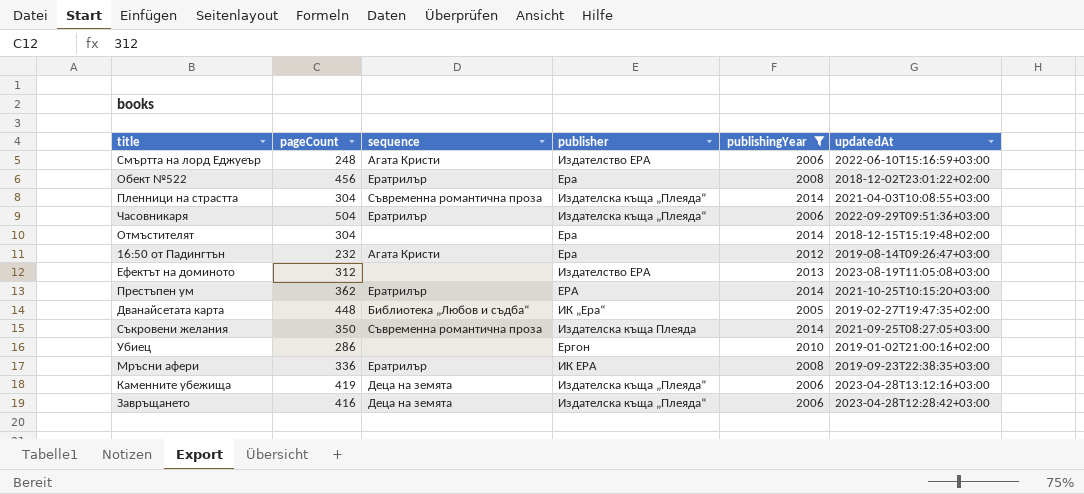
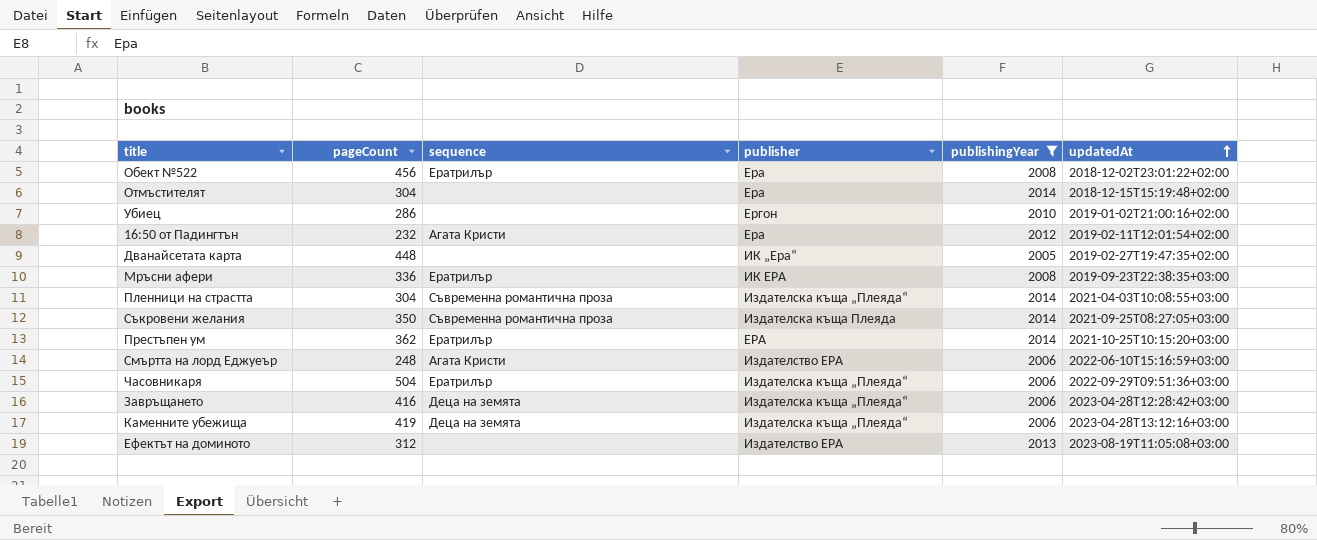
row order: none -> updatedAt ascending
16:50 от Падингтън | updatedAt: 2019-08-14T09:26:47+03:00 -> 2019-02-11T12:01:54+02:00
Дванайсетата карта | sequence: Библиотека „Любов и съдба“ -> none

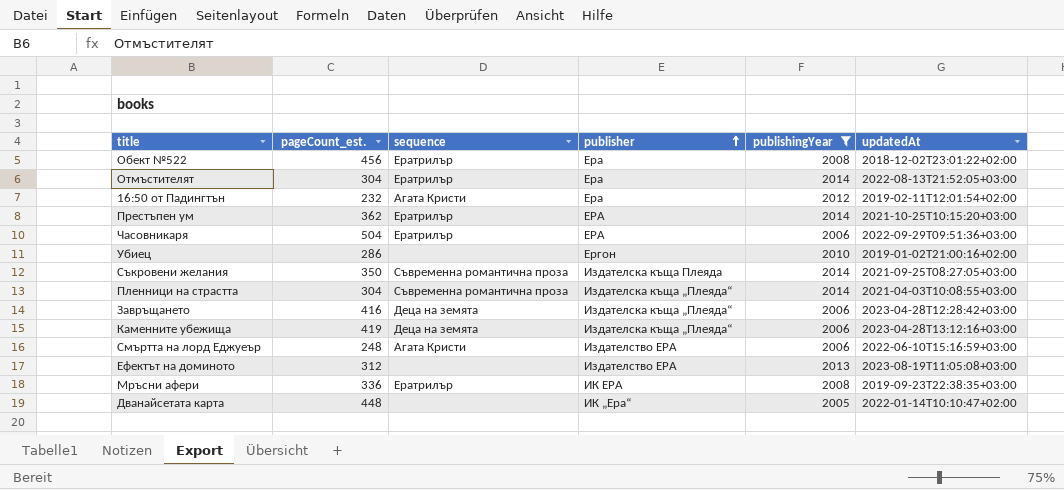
row order: updatedAt ascending -> publisher ascending
column name: pageCount -> pageCount_est.
Отмъстителят | sequence: none -> Ератрилър
Отмъстителят | updatedAt: 2018-12-15T15:19:48+02:00 -> 2022-08-13T21:52:05+03:00
Часовникаря | publisher: Издателска къща „Плеяда“ -> ЕРА
Дванайсетата карта | updatedAt: 2019-02-27T19:47:35+02:00 -> 2022-01-14T10:10:47+02:00

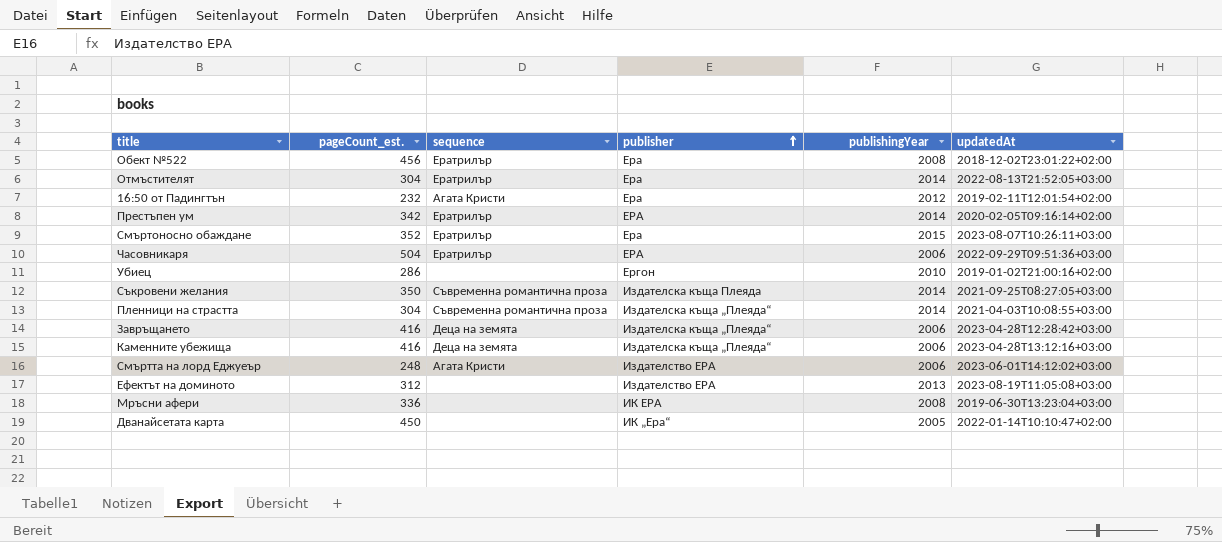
filter: publishingYear != 2015 -> none
Престъпен ум | pageCount_est.: 362 -> 342
Престъпен ум | updatedAt: 2021-10-25T10:15:20+03:00 -> 2020-02-05T09:16:14+02:00
Каменните убежища | pageCount_est.: 419 -> 416
Смъртта на лорд Еджуеър | updatedAt: 2022-06-10T15:16:59+03:00 -> 2023-06-01T14:12:02+03:00
Мръсни афери | sequence: Ератрилър -> none
Мръсни афери | updatedAt: 2019-09-23T22:38:35+03:00 -> 2019-06-30T13:23:04+03:00
Дванайсетата карта | pageCount_est.: 448 -> 450

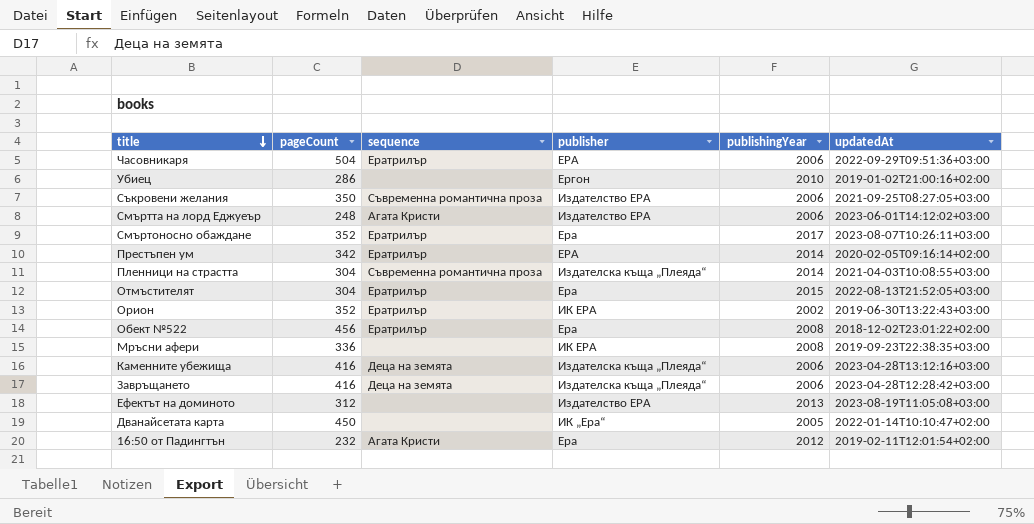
row order: publisher ascending -> title descending
column name: pageCount_est. -> pageCount
Съкровени желания | publisher: Издателска къща Плеяда -> Издателство ЕРА
Съкровени желания | publishingYear: 2014 -> 2006
Смъртоносно обаждане | publishingYear: 2015 -> 2017
Отмъстителят | publishingYear: 2014 -> 2015
row Орион: none -> 352 | Ератрилър | ИК ЕРА | 2002 | 2019-06-30T13:22:43+03:00
Мръсни афери | updatedAt: 2019-06-30T13:23:04+03:00 -> 2019-09-23T22:38:35+03:00

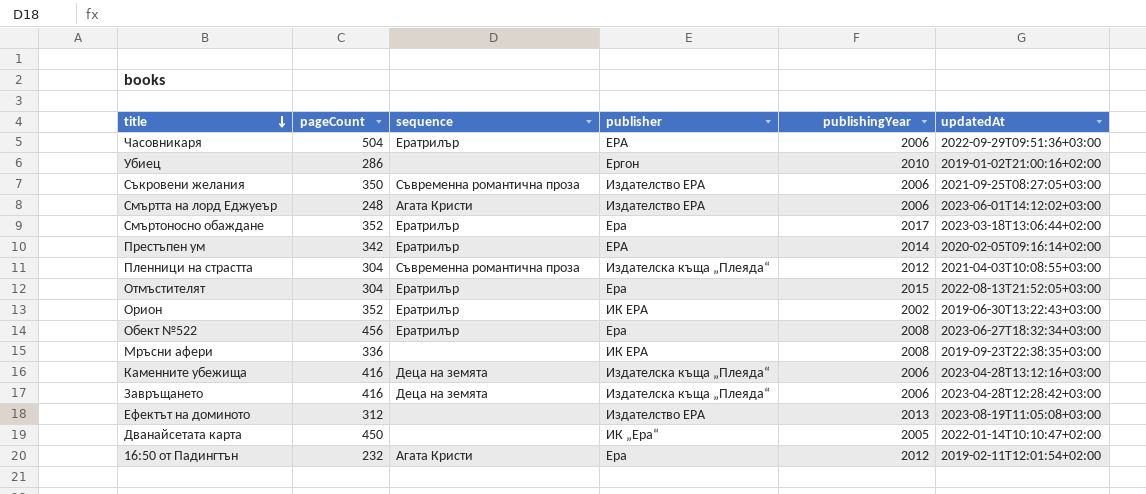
Смъртоносно обаждане | updatedAt: 2023-08-07T10:26:11+03:00 -> 2023-03-18T13:06:44+02:00
Пленници на страстта | publishingYear: 2014 -> 2012
Обект №522 | updatedAt: 2018-12-02T23:01:22+02:00 -> 2023-06-27T18:32:34+03:00

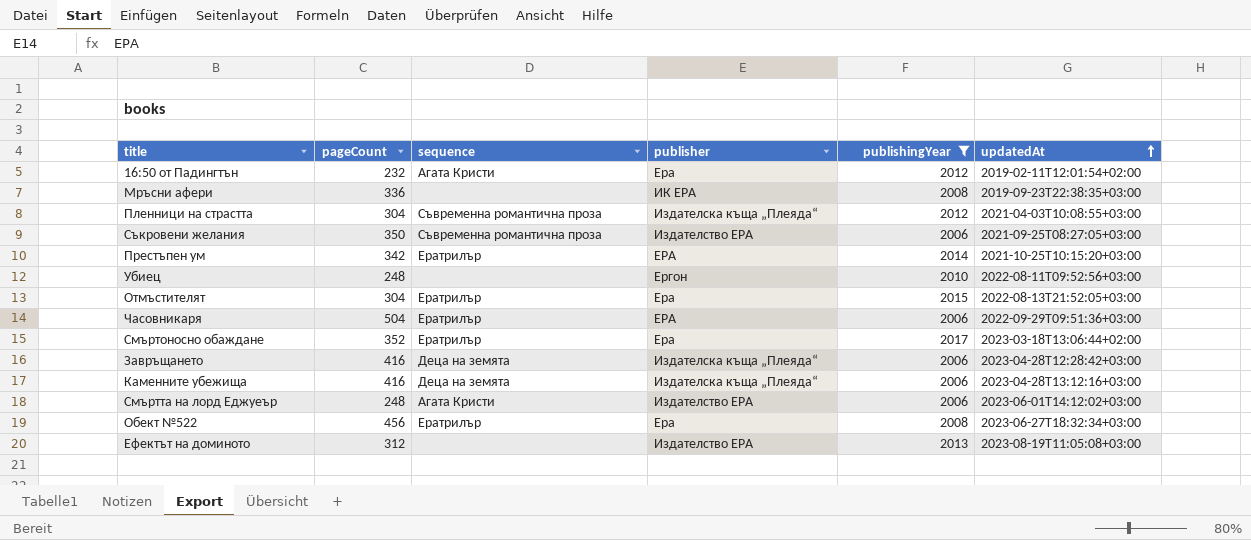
filter: none -> publishingYear >= 2006
row order: title descending -> updatedAt ascending
Престъпен ум | updatedAt: 2020-02-05T09:16:14+02:00 -> 2021-10-25T10:15:20+03:00
Убиец | pageCount: 286 -> 248
Убиец | updatedAt: 2019-01-02T21:00:16+02:00 -> 2022-08-11T09:52:56+03:00

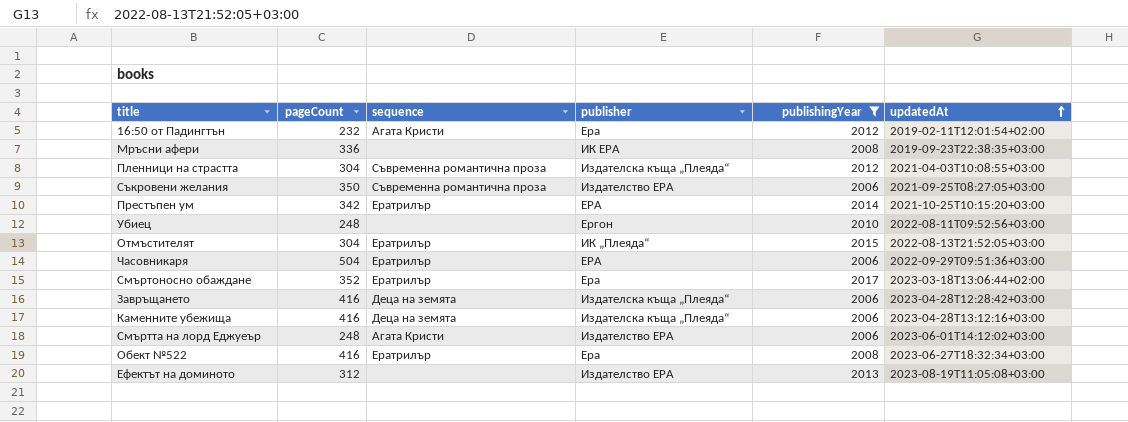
Отмъстителят | publisher: Ера -> ИК „Плеяда“
Обект №522 | pageCount: 456 -> 416

